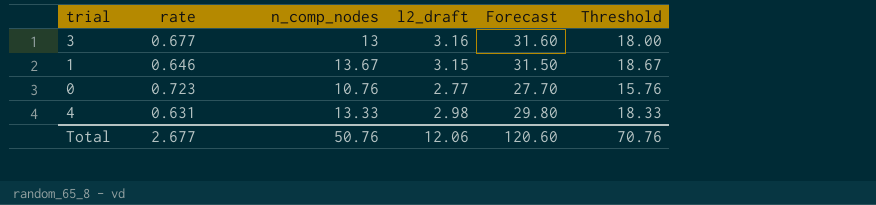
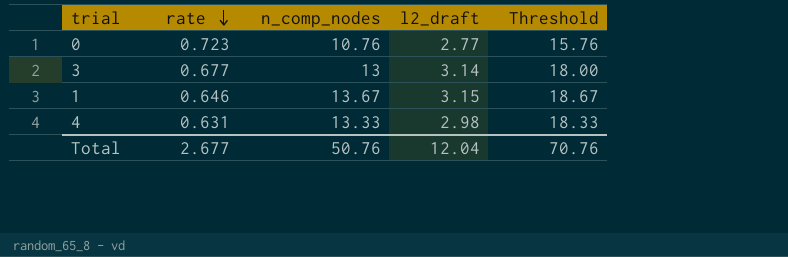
row order: none -> rate descending
column Forecast | formula: [l2_draft] * 10 -> none
3 | l2_draft: 3.16 -> 3.14
Total | l2_draft: 12.06 -> 12.04

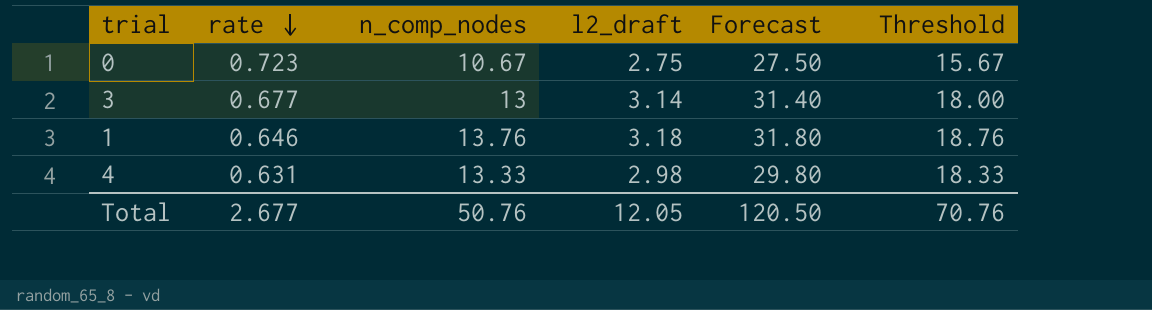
column Forecast | formula: none -> [l2_draft] * 10
0 | n_comp_nodes: 10.76 -> 10.67
0 | l2_draft: 2.77 -> 2.75
0 | Threshold: 15.76 -> 15.67
1 | n_comp_nodes: 13.67 -> 13.76
1 | l2_draft: 3.15 -> 3.18
1 | Threshold: 18.67 -> 18.76
Total | l2_draft: 12.04 -> 12.05

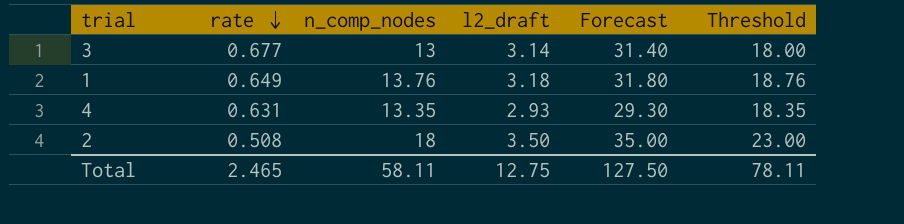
row 0: 0.723 | 10.67 | 2.75 | 27.50 | 15.67 -> none
1 | rate: 0.646 -> 0.649
4 | n_comp_nodes: 13.33 -> 13.35
4 | l2_draft: 2.98 -> 2.93
4 | Forecast: 29.80 -> 29.30
4 | Threshold: 18.33 -> 18.35
row 2: none -> 0.508 | 18 | 3.50 | 35.00 | 23.00
Total | rate: 2.677 -> 2.465
Total | n_comp_nodes: 50.76 -> 58.11
Total | l2_draft: 12.05 -> 12.75
Total | Forecast: 120.50 -> 127.50
Total | Threshold: 70.76 -> 78.11

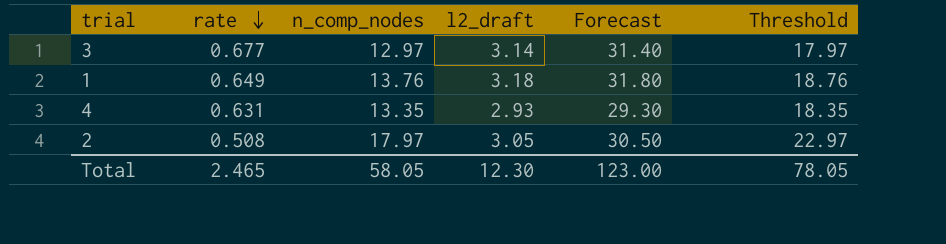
3 | n_comp_nodes: 13 -> 12.97
3 | Threshold: 18.00 -> 17.97
2 | n_comp_nodes: 18 -> 17.97
2 | l2_draft: 3.50 -> 3.05
2 | Forecast: 35.00 -> 30.50
2 | Threshold: 23.00 -> 22.97
Total | n_comp_nodes: 58.11 -> 58.05
Total | l2_draft: 12.75 -> 12.30
Total | Forecast: 127.50 -> 123.00
Total | Threshold: 78.11 -> 78.05

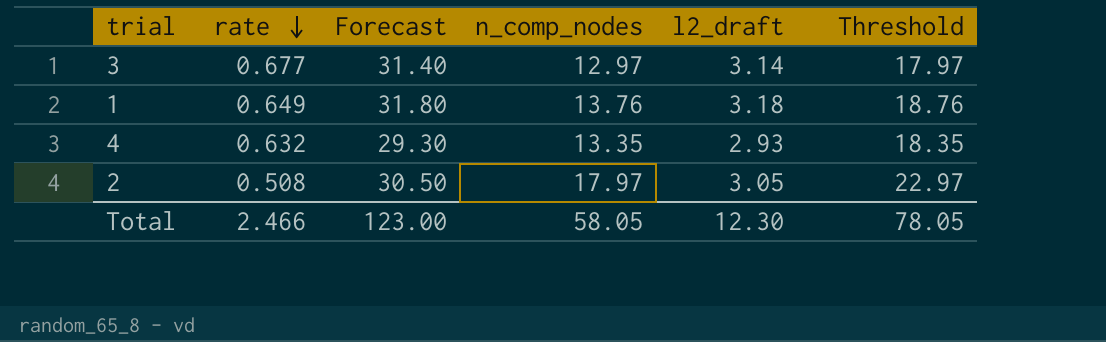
column Forecast | position: 5 -> 3
4 | rate: 0.631 -> 0.632
Total | rate: 2.465 -> 2.466

